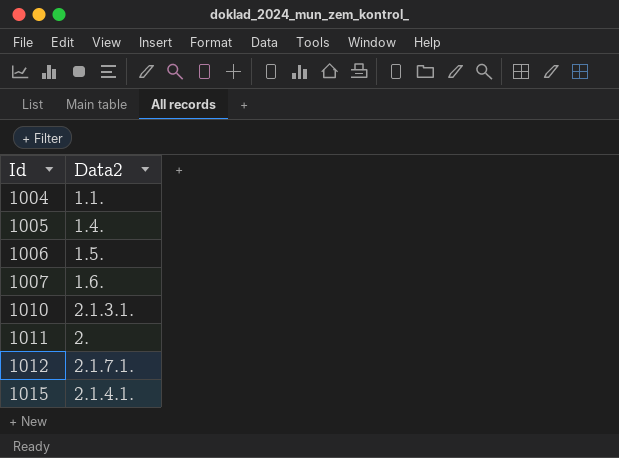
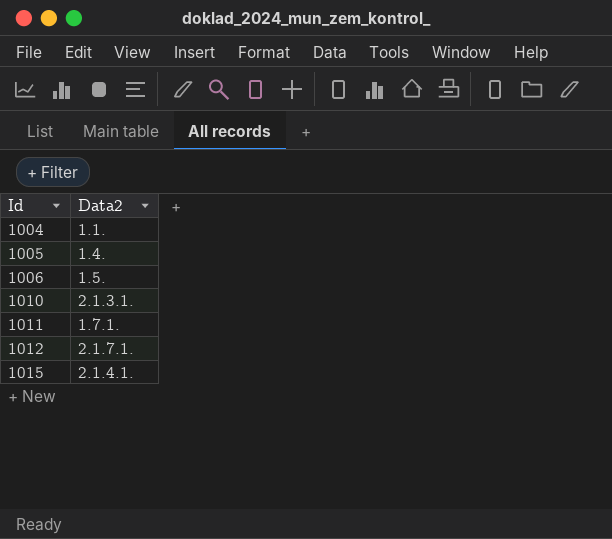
row 1007: 1.6. -> none
1011 | Data2: 2. -> 1.7.1.

